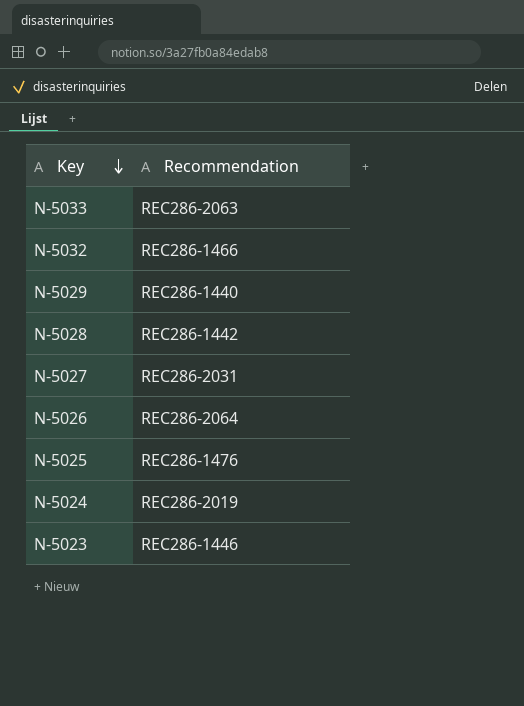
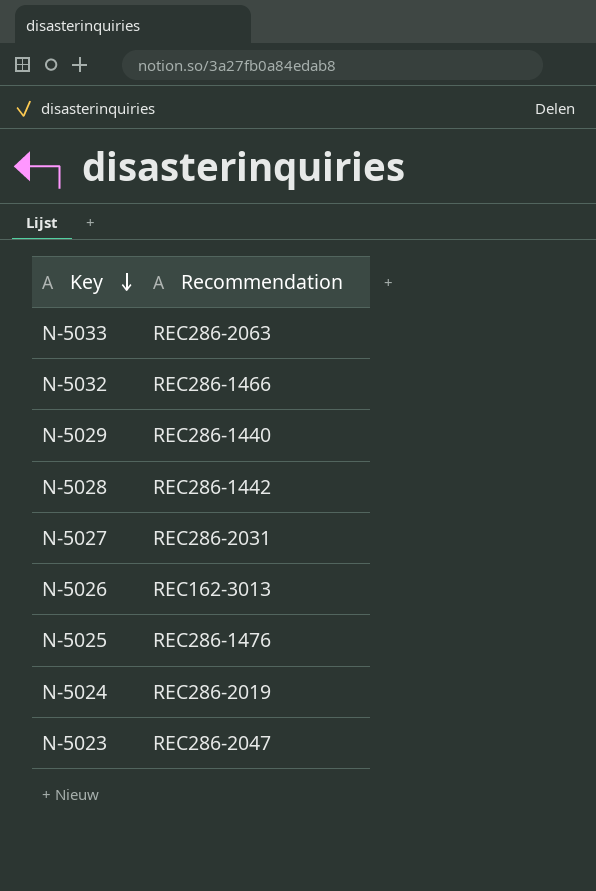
N-5026 | Recommendation: REC286-2064 -> REC162-3013
N-5023 | Recommendation: REC286-1446 -> REC286-2047

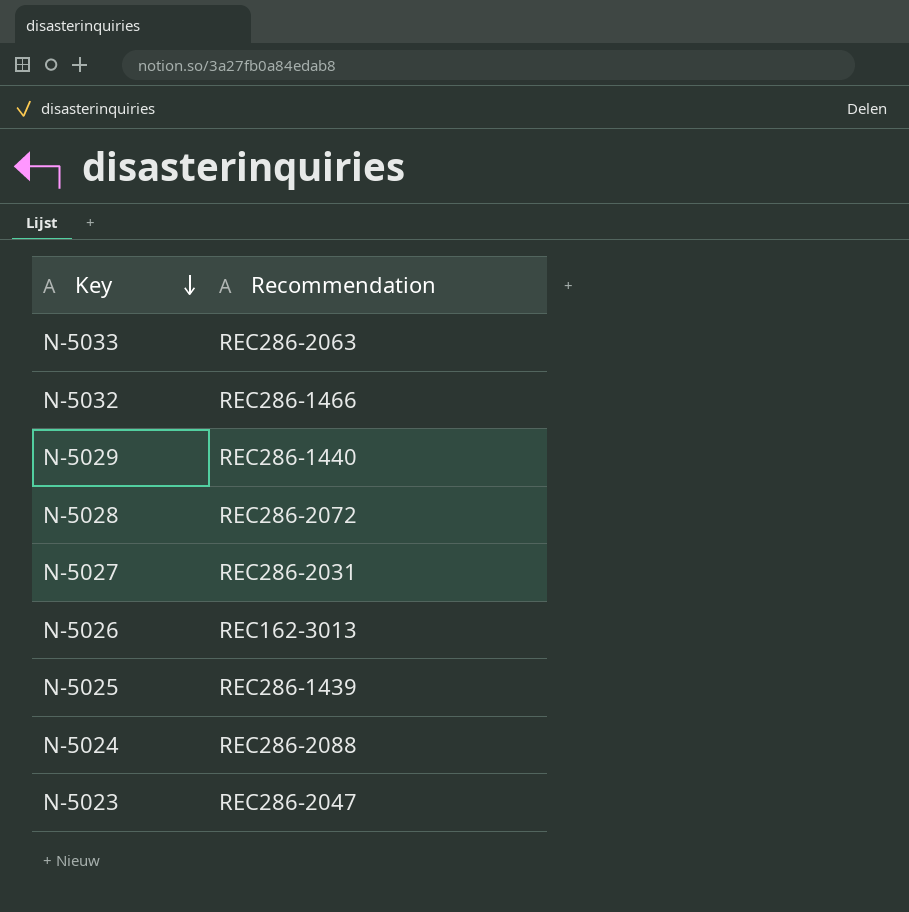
N-5028 | Recommendation: REC286-1442 -> REC286-2072
N-5025 | Recommendation: REC286-1476 -> REC286-1439
N-5024 | Recommendation: REC286-2019 -> REC286-2088

